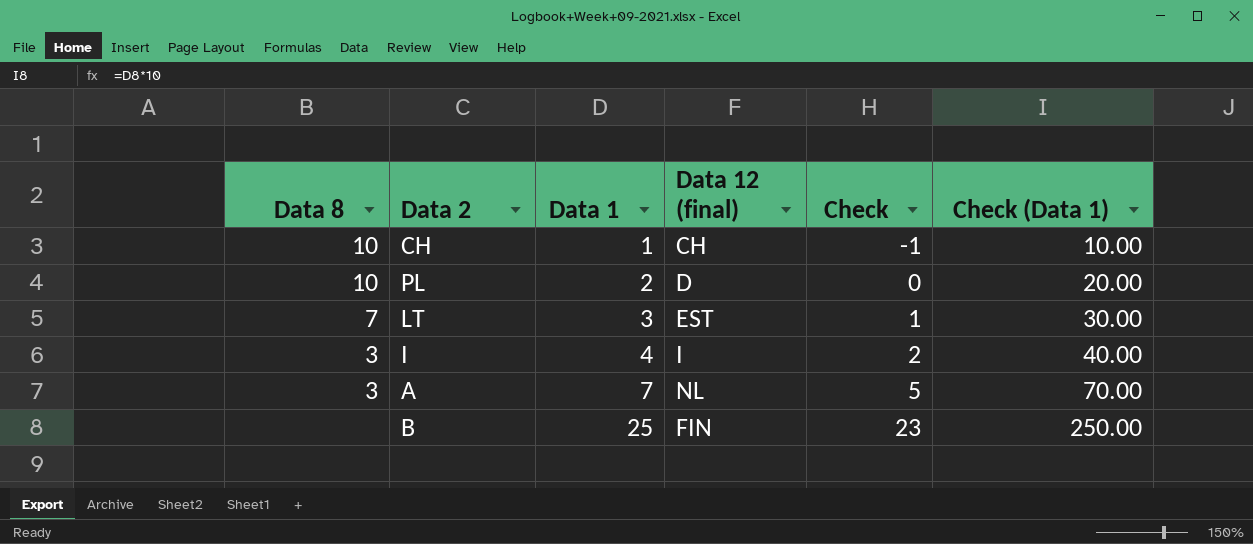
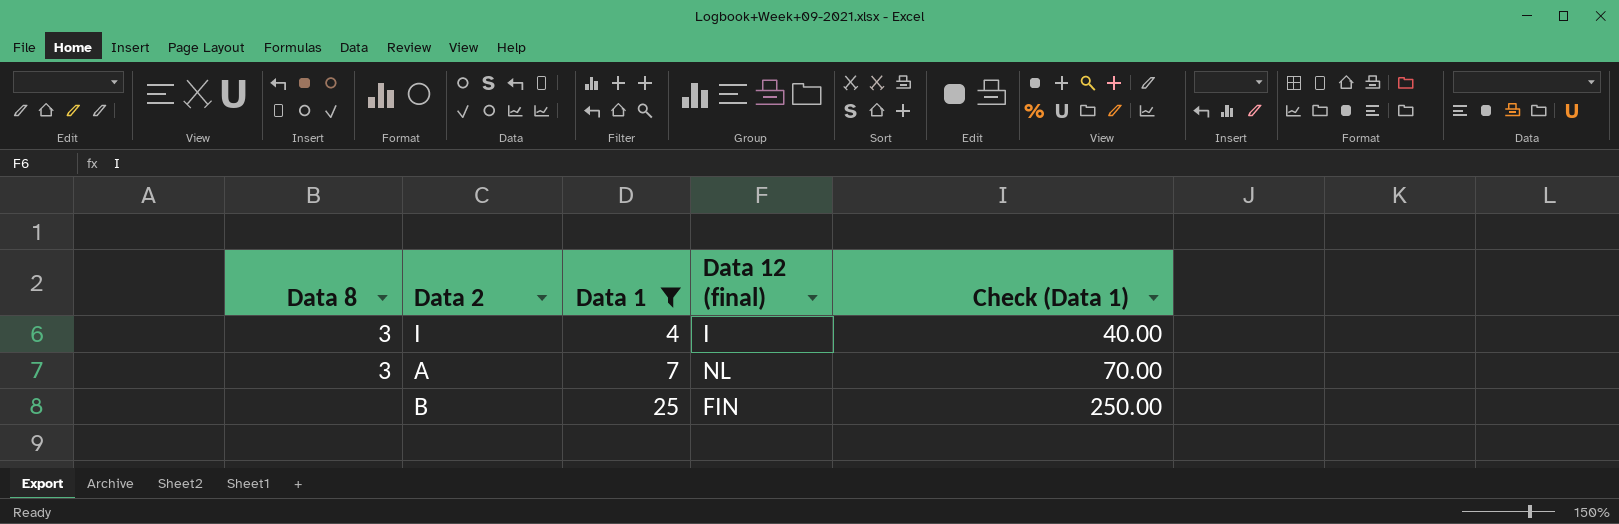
filter: none -> Data 1 >= 4
column Check | formula: [Data 1] - 2 -> none

